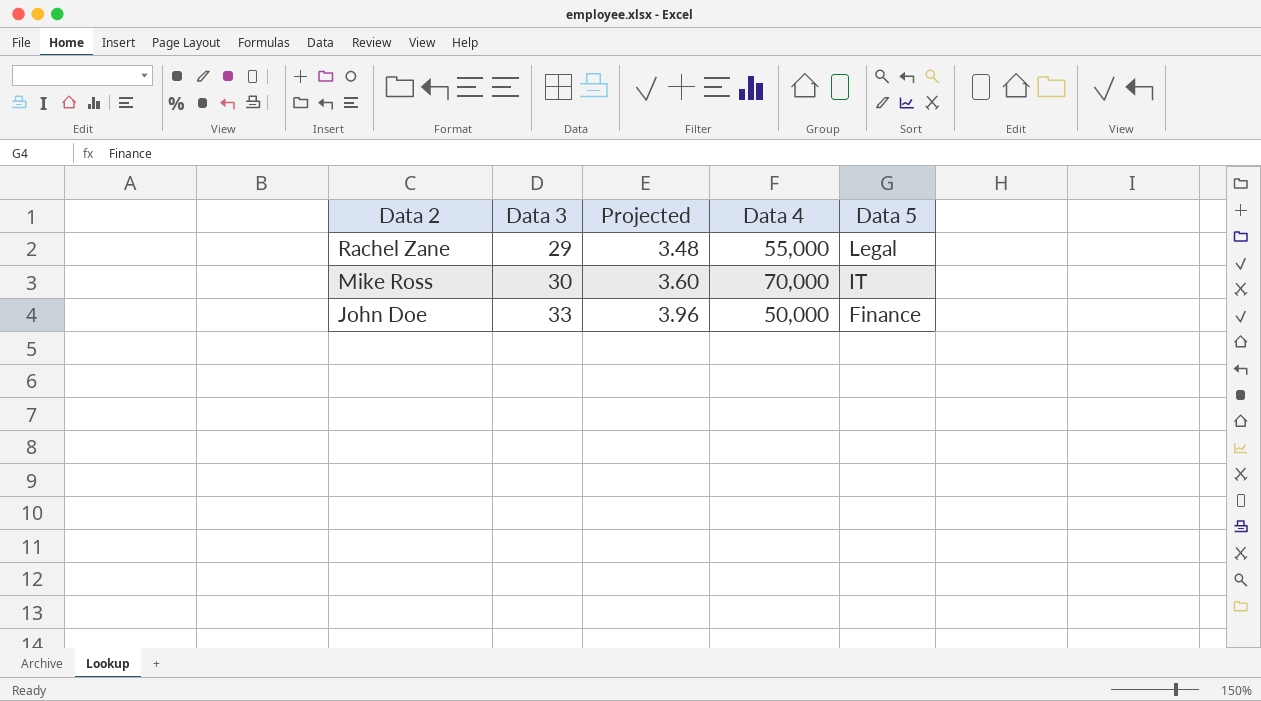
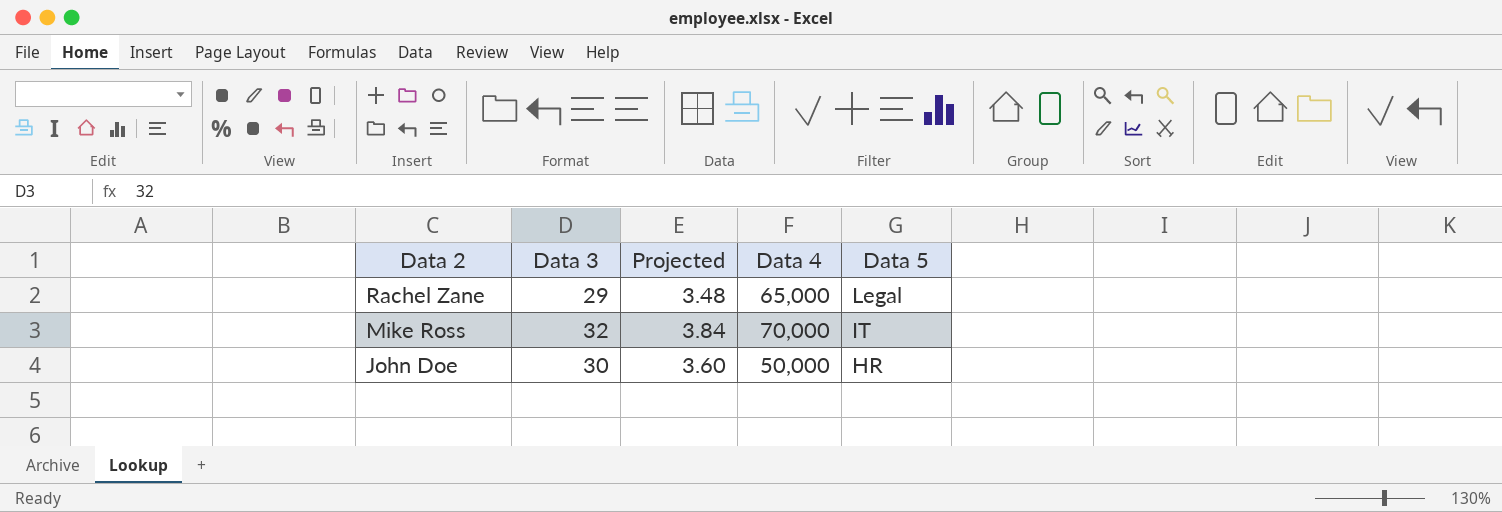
Rachel Zane | Data 4: 55,000 -> 65,000
Mike Ross | Data 3: 30 -> 32
Mike Ross | Projected: 3.60 -> 3.84
John Doe | Data 3: 33 -> 30
John Doe | Projected: 3.96 -> 3.60
John Doe | Data 5: Finance -> HR

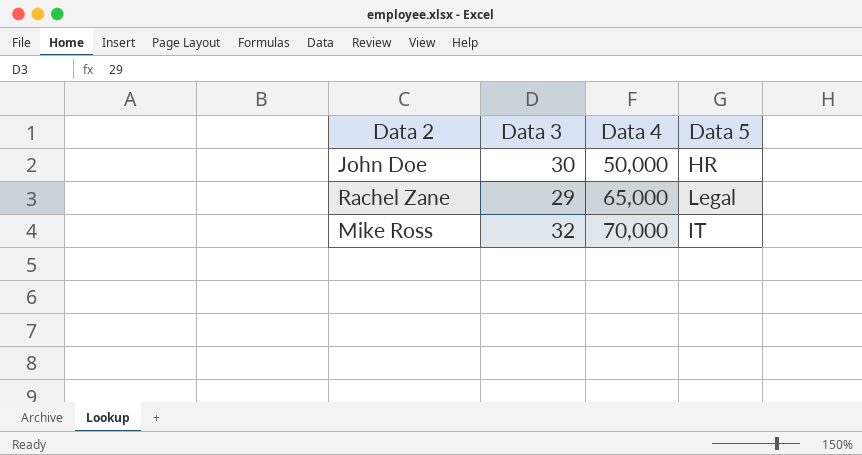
row order: Data 2 descending -> Data 4 ascending
column Projected | formula: [Data 3] * 0.12 -> none

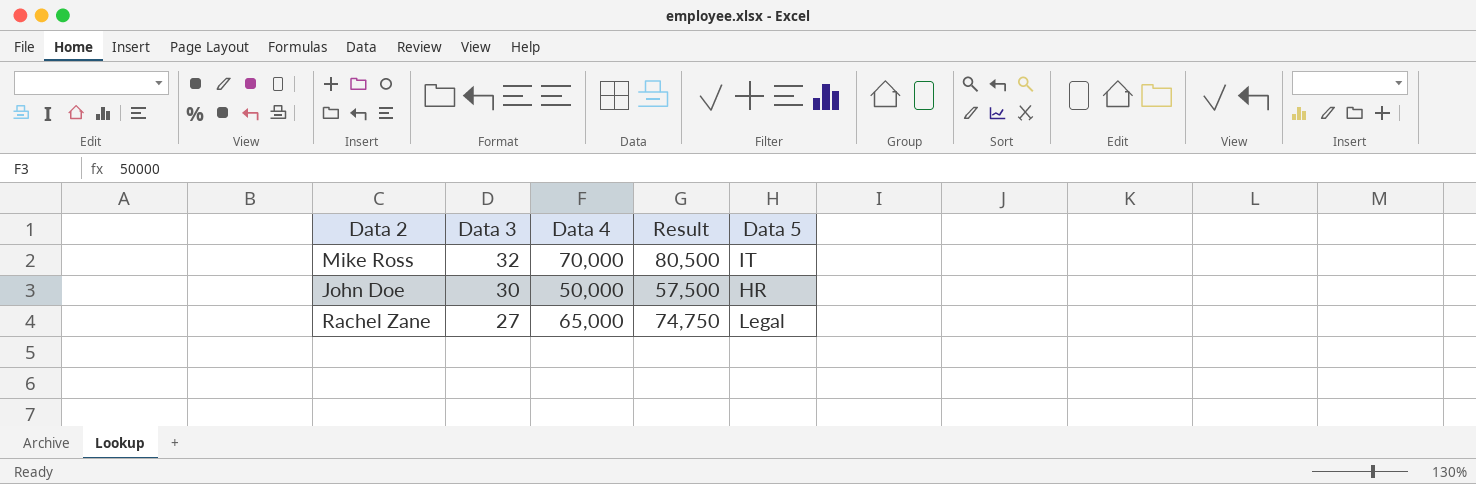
row order: Data 4 ascending -> Data 3 descending
column Result | formula: none -> [Data 4] * 1.15
Rachel Zane | Data 3: 29 -> 27

